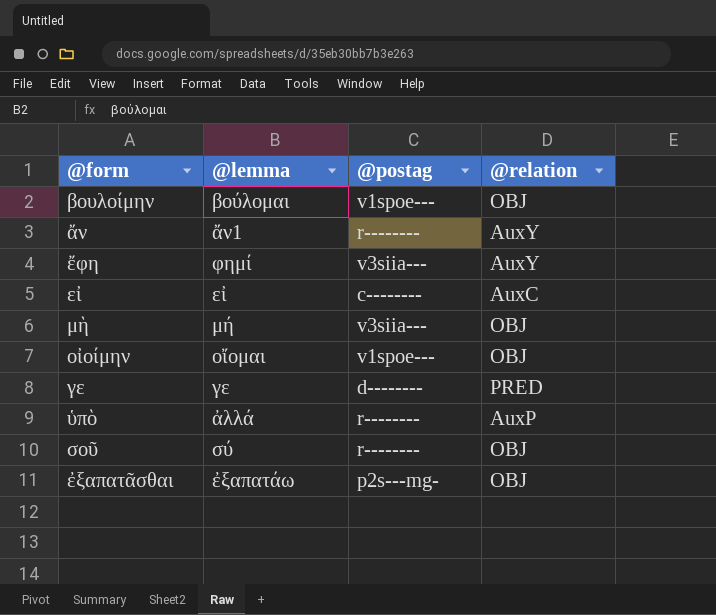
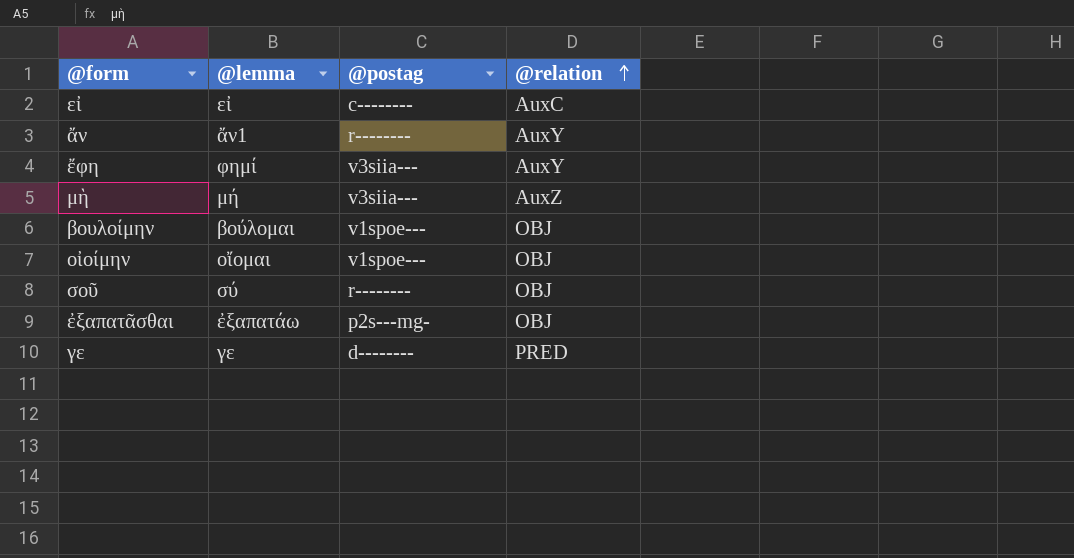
row order: none -> @relation ascending
row ὑπὸ: ἀλλά | r-------- | AuxP -> none
μὴ | @relation: OBJ -> AuxZ

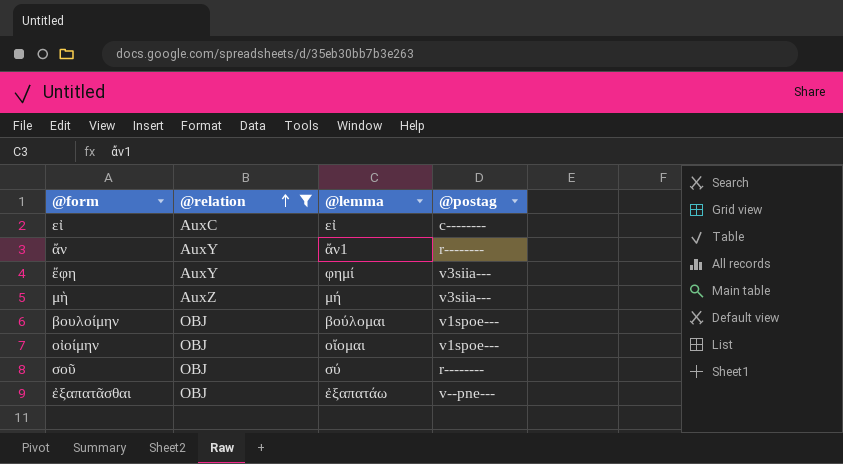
filter: none -> @relation != PRED
column @relation | position: 4 -> 2
ἐξαπατᾶσθαι | @postag: p2s---mg- -> v--pne---

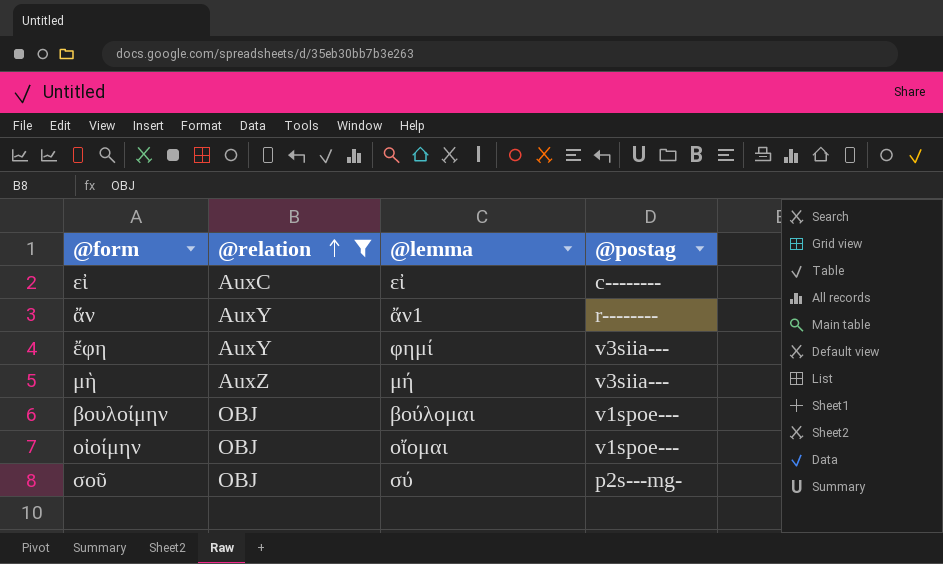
row ἐξαπατᾶσθαι: OBJ | ἐξαπατάω | v--pne--- -> none
σοῦ | @postag: r-------- -> p2s---mg-

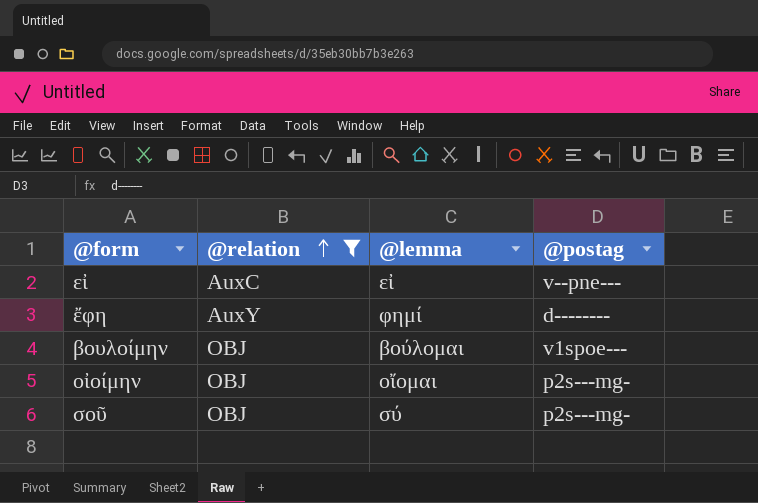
row ἄν: AuxY | ἄν1 | r-------- -> none
row μὴ: AuxZ | μή | v3siia--- -> none
εἰ | @postag: c-------- -> v--pne---
ἔφη | @postag: v3siia--- -> d--------
οἰοίμην | @postag: v1spoe--- -> p2s---mg-

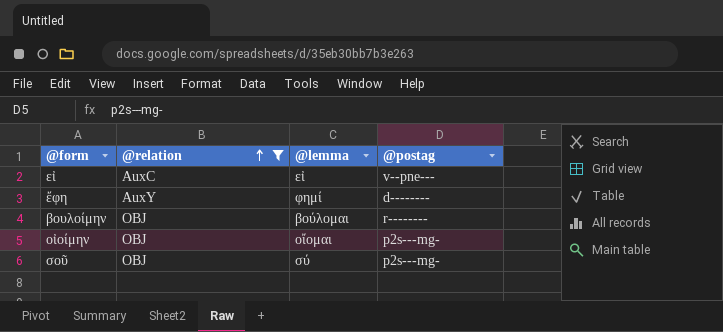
βουλοίμην | @postag: v1spoe--- -> r--------

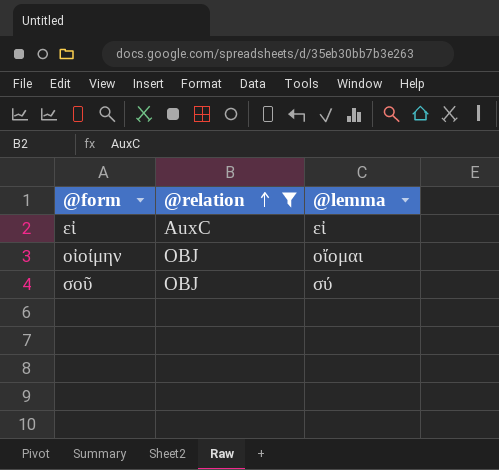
column @postag | position: 4 -> none
row ἔφη: AuxY | φημί | d-------- -> none
row βουλοίμην: OBJ | βούλομαι | r-------- -> none

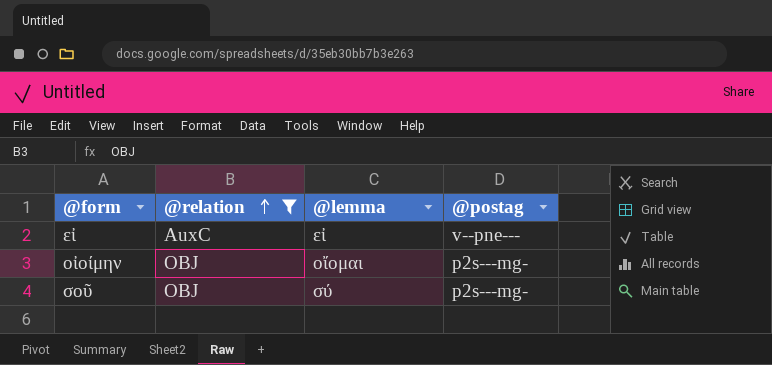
column @postag | position: none -> 4

